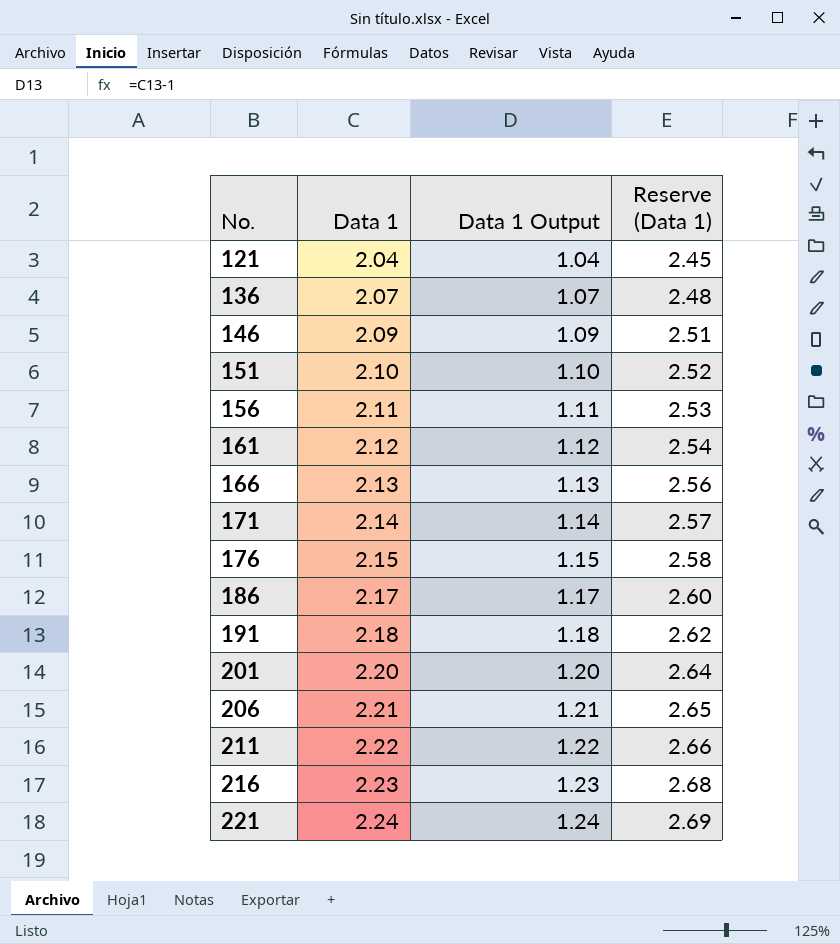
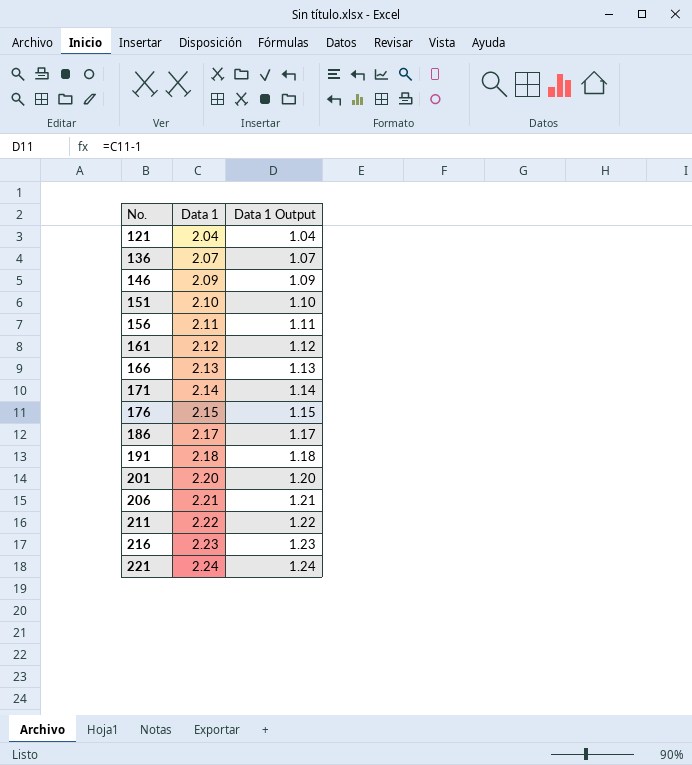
column Reserve (Data 1) | formula: [Data 1] * 1.2 -> none

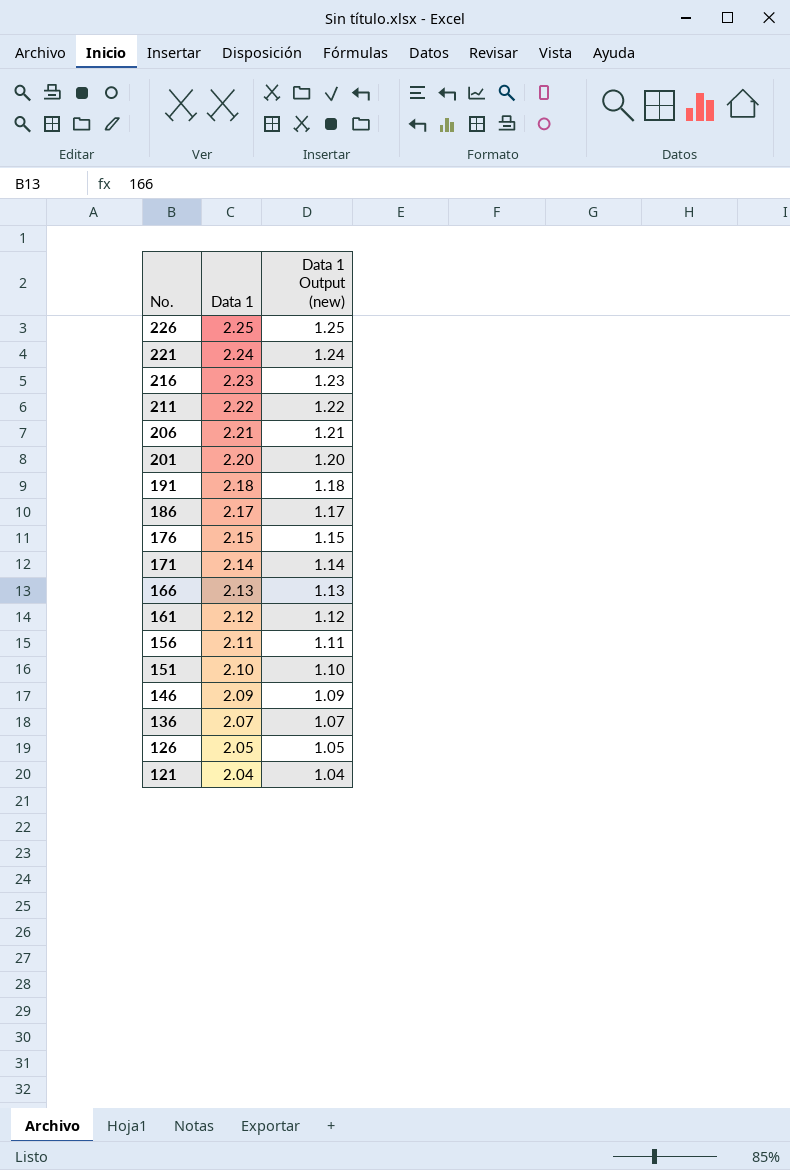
row order: No. ascending -> No. descending
column name: Data 1 Output -> Data 1 Output (new)
row 226: none -> 2.25 | 1.25
row 126: none -> 2.05 | 1.05

